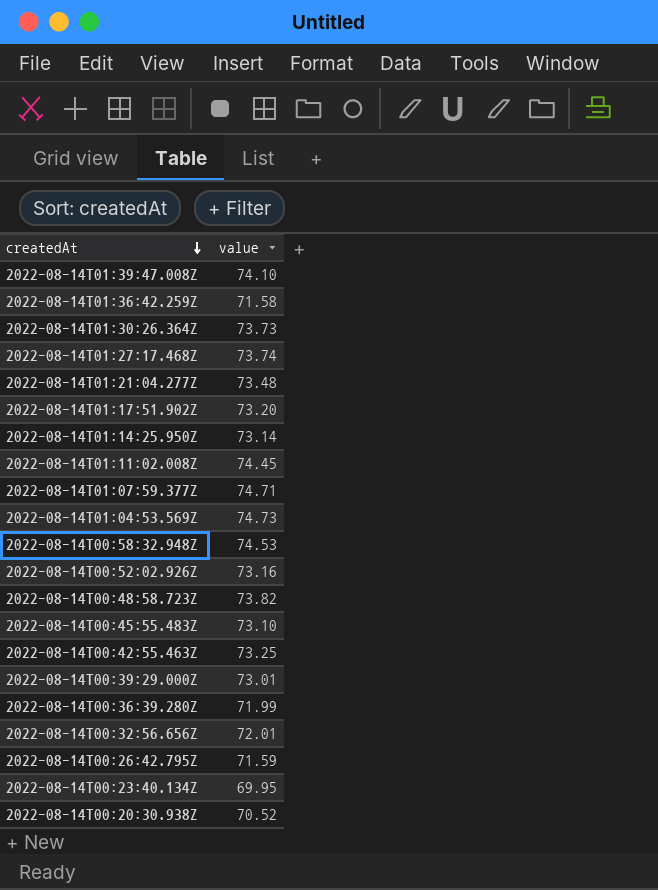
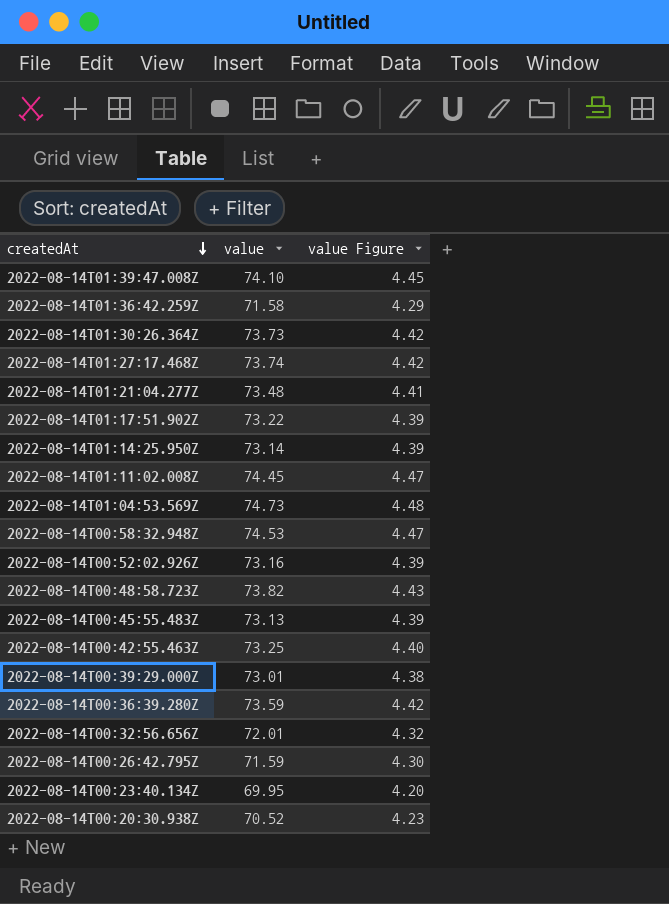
column value Figure | formula: none -> [value] * 0.06
row 2022-08-14T01:07:59.377Z: 74.71 -> none
2022-08-14T01:17:51.902Z | value: 73.20 -> 73.22
2022-08-14T00:45:55.483Z | value: 73.10 -> 73.13
2022-08-14T00:36:39.280Z | value: 71.99 -> 73.59

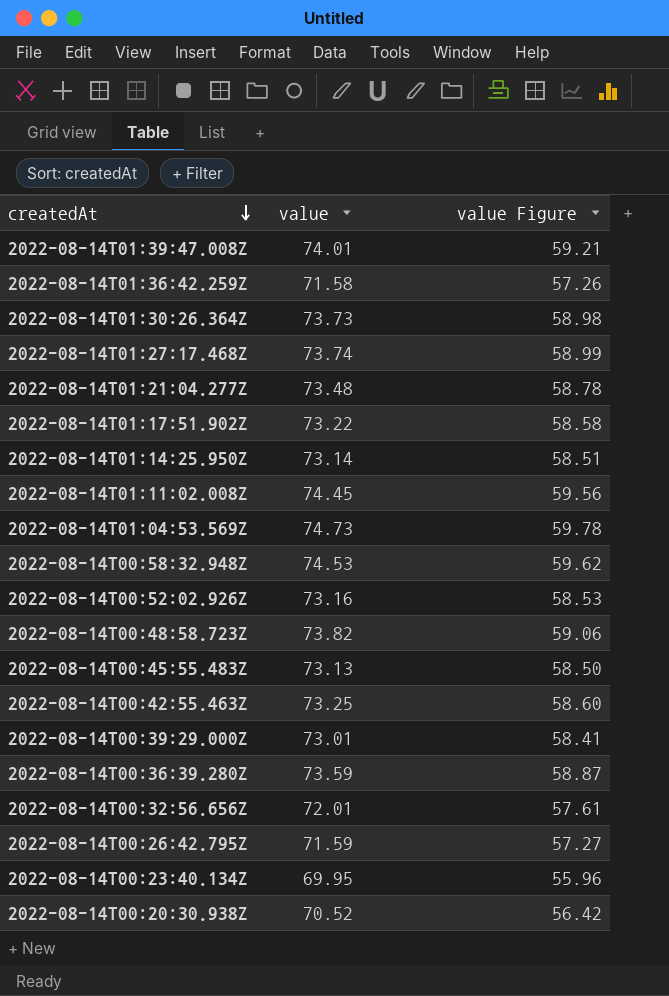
column value Figure | formula: [value] * 0.06 -> [value] * 0.8
2022-08-14T01:39:47.008Z | value: 74.10 -> 74.01

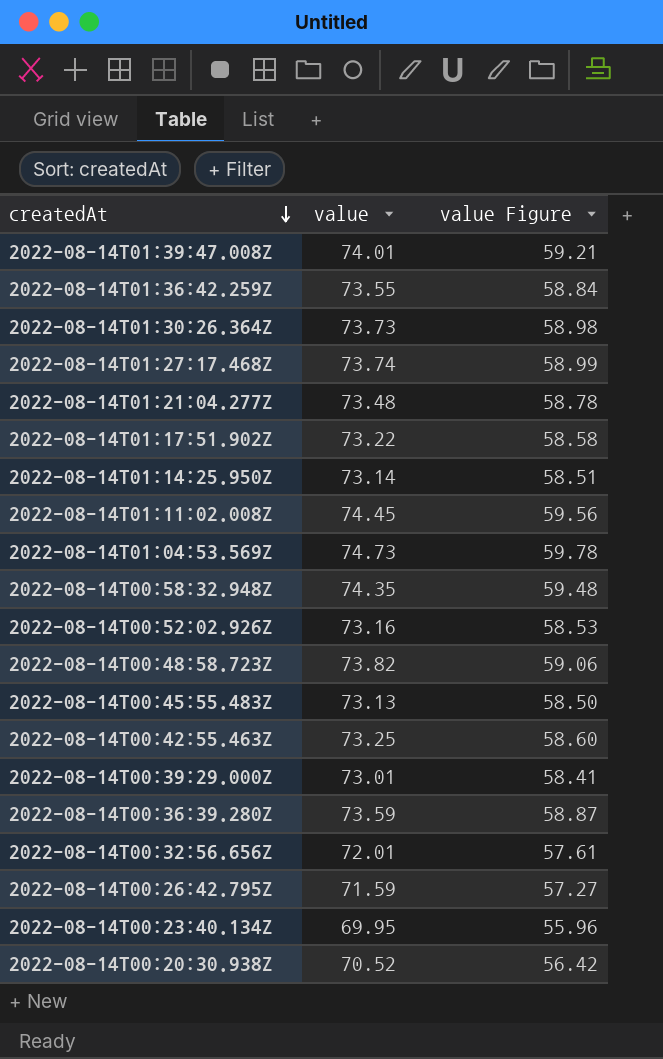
2022-08-14T01:36:42.259Z | value: 71.58 -> 73.55
2022-08-14T01:36:42.259Z | value Figure: 57.26 -> 58.84
2022-08-14T00:58:32.948Z | value: 74.53 -> 74.35
2022-08-14T00:58:32.948Z | value Figure: 59.62 -> 59.48

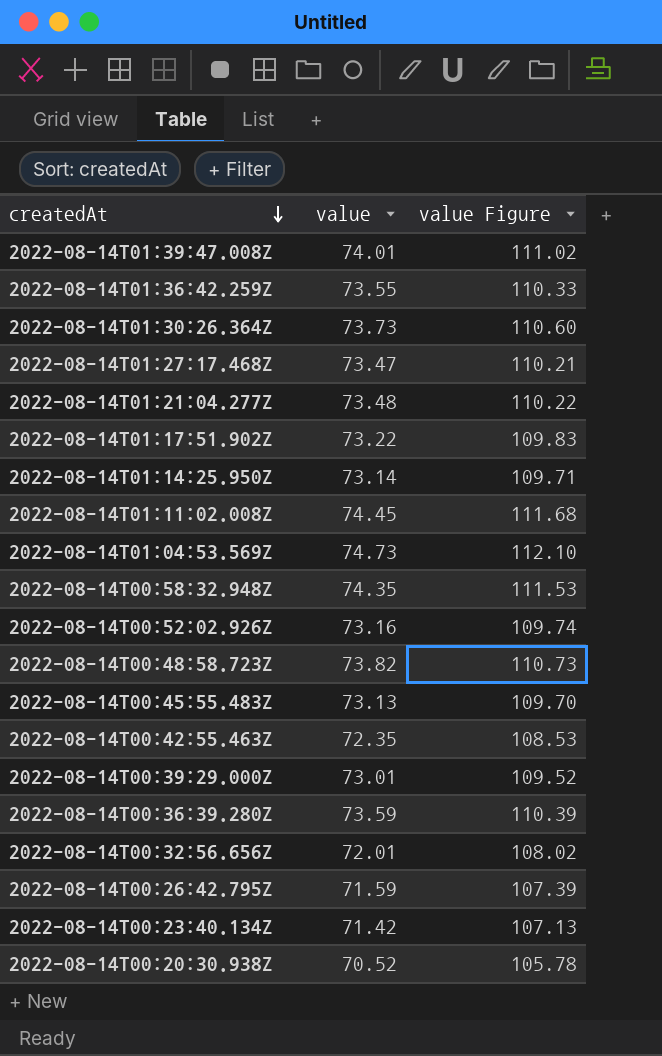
column value Figure | formula: [value] * 0.8 -> [value] * 1.5
2022-08-14T01:27:17.468Z | value: 73.74 -> 73.47
2022-08-14T00:42:55.463Z | value: 73.25 -> 72.35
2022-08-14T00:23:40.134Z | value: 69.95 -> 71.42

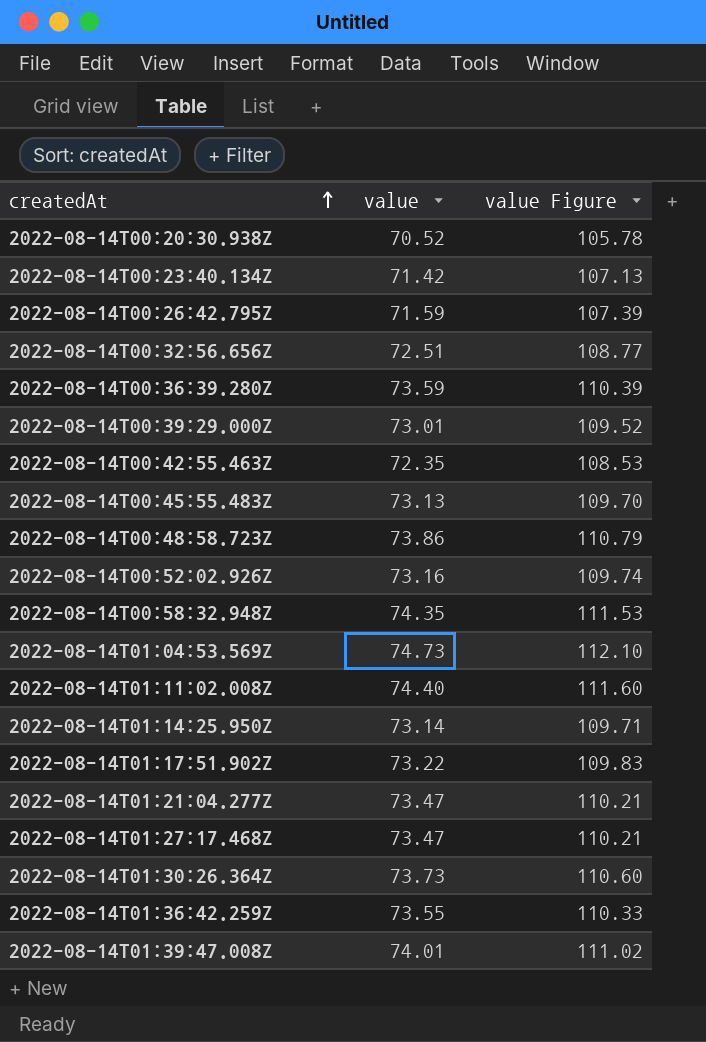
row order: createdAt descending -> createdAt ascending
2022-08-14T00:32:56.656Z | value: 72.01 -> 72.51
2022-08-14T00:32:56.656Z | value Figure: 108.02 -> 108.77
2022-08-14T00:48:58.723Z | value: 73.82 -> 73.86
2022-08-14T00:48:58.723Z | value Figure: 110.73 -> 110.79
2022-08-14T01:11:02.008Z | value: 74.45 -> 74.40
2022-08-14T01:11:02.008Z | value Figure: 111.68 -> 111.60
2022-08-14T01:21:04.277Z | value: 73.48 -> 73.47
2022-08-14T01:21:04.277Z | value Figure: 110.22 -> 110.21

